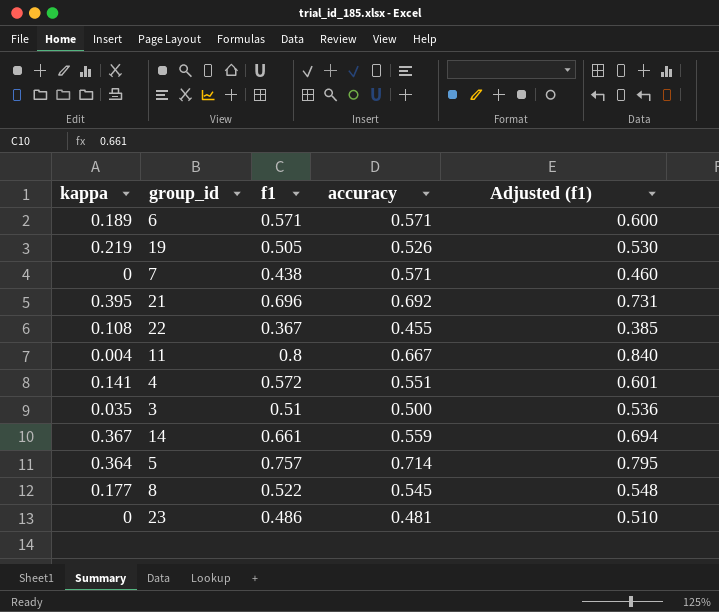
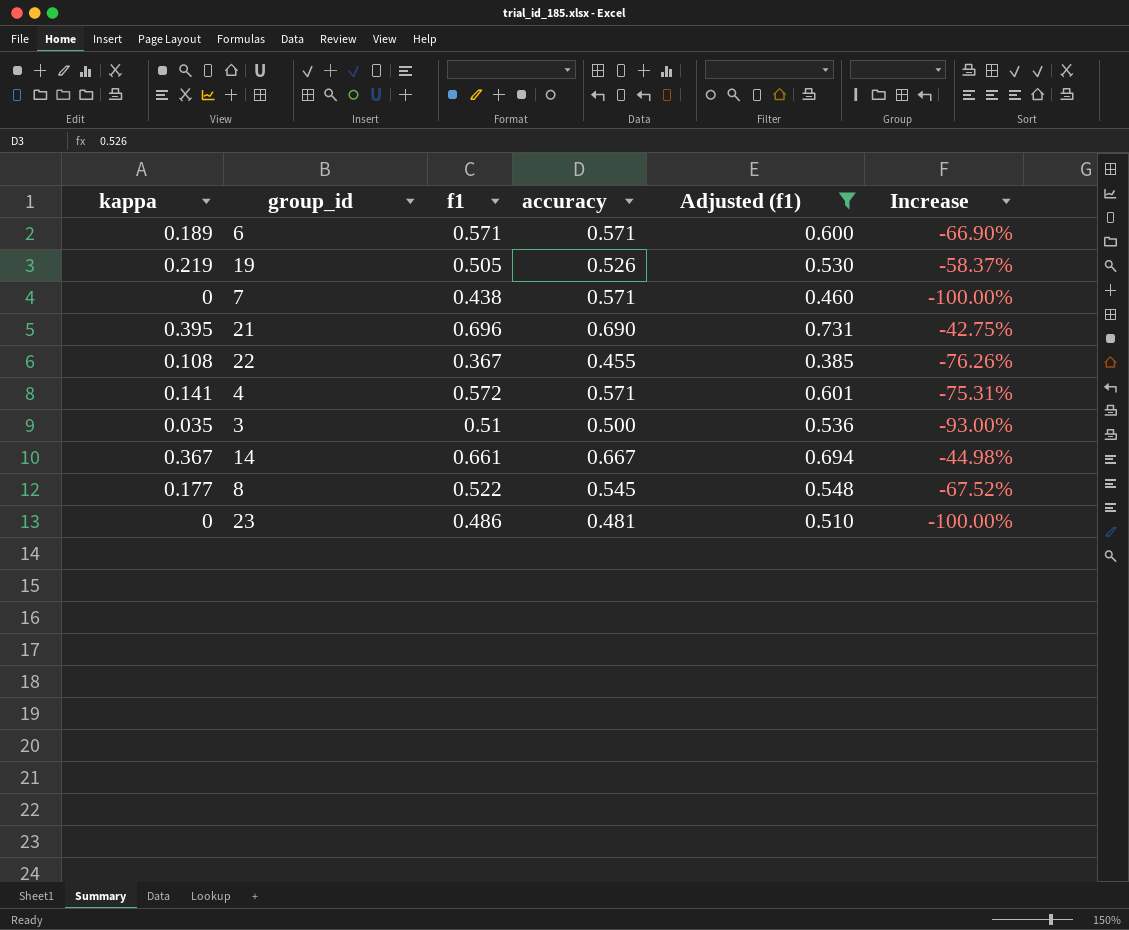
filter: none -> Adjusted (f1) <= 0.731
column Increase | formula: none -> ([kappa] - [accuracy]) / [accuracy]
21 | accuracy: 0.692 -> 0.690
4 | accuracy: 0.551 -> 0.571
14 | accuracy: 0.559 -> 0.667

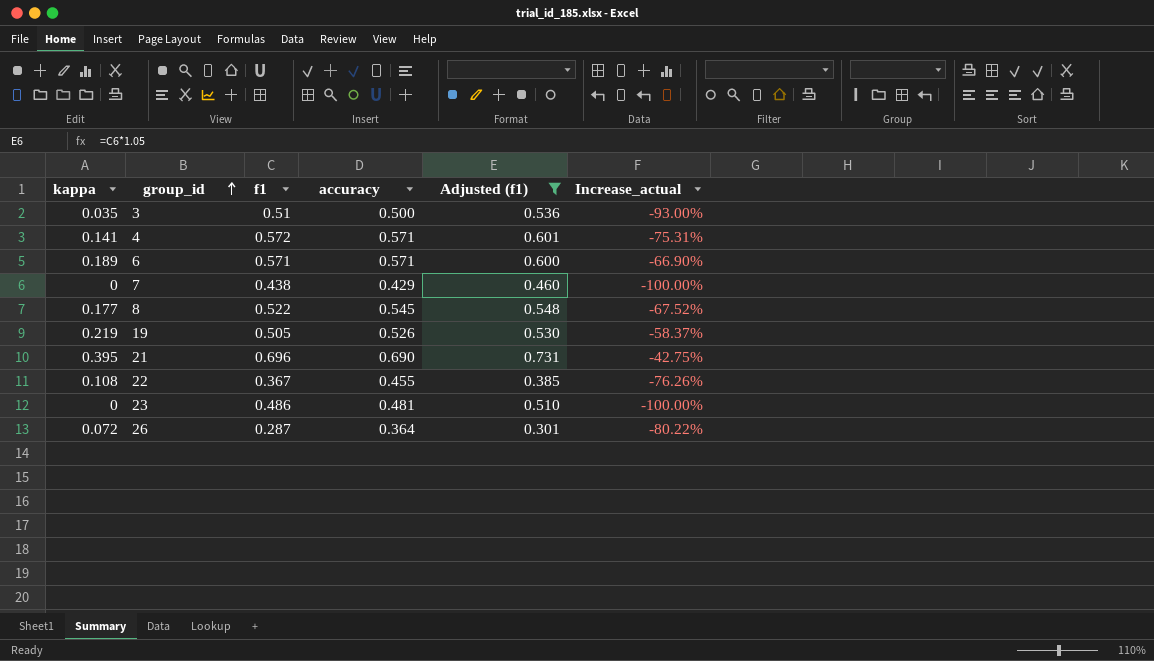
row order: none -> group_id ascending
column name: Increase -> Increase_actual
row 14: 0.367 | 0.661 | 0.667 | 0.694 | -44.98% -> none
7 | accuracy: 0.571 -> 0.429
row 26: none -> 0.072 | 0.287 | 0.364 | 0.301 | -80.22%

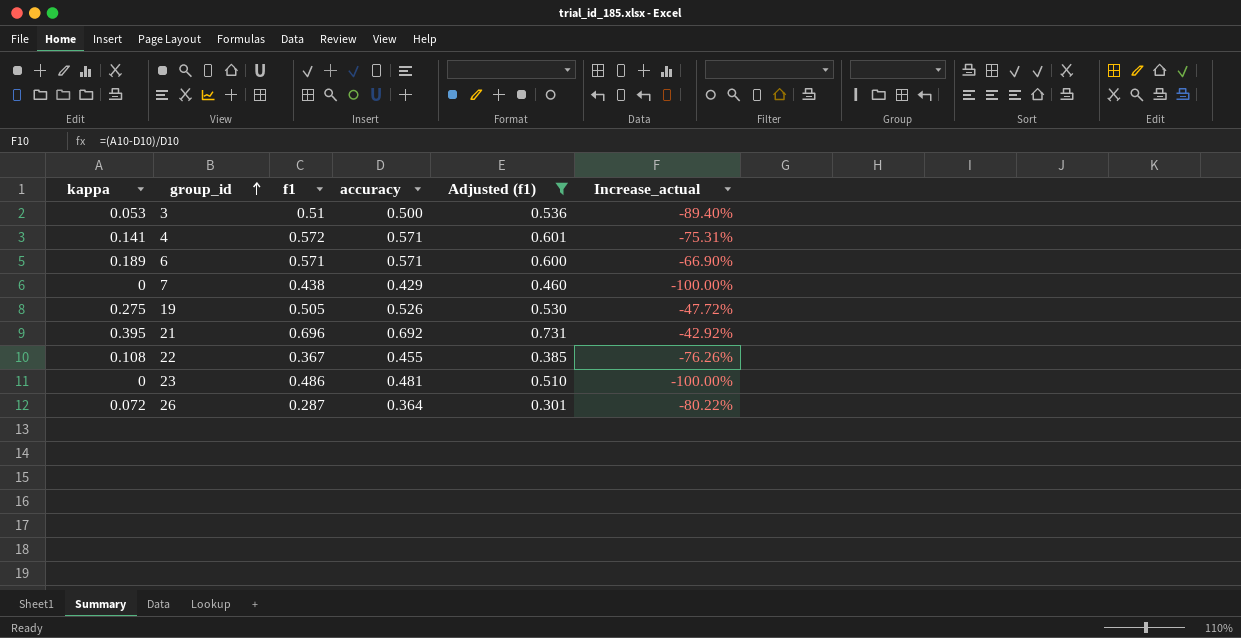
row 8: 0.177 | 0.522 | 0.545 | 0.548 | -67.52% -> none
3 | kappa: 0.035 -> 0.053
3 | Increase_actual: -93.00% -> -89.40%
19 | kappa: 0.219 -> 0.275
19 | Increase_actual: -58.37% -> -47.72%
21 | accuracy: 0.690 -> 0.692
21 | Increase_actual: -42.75% -> -42.92%

